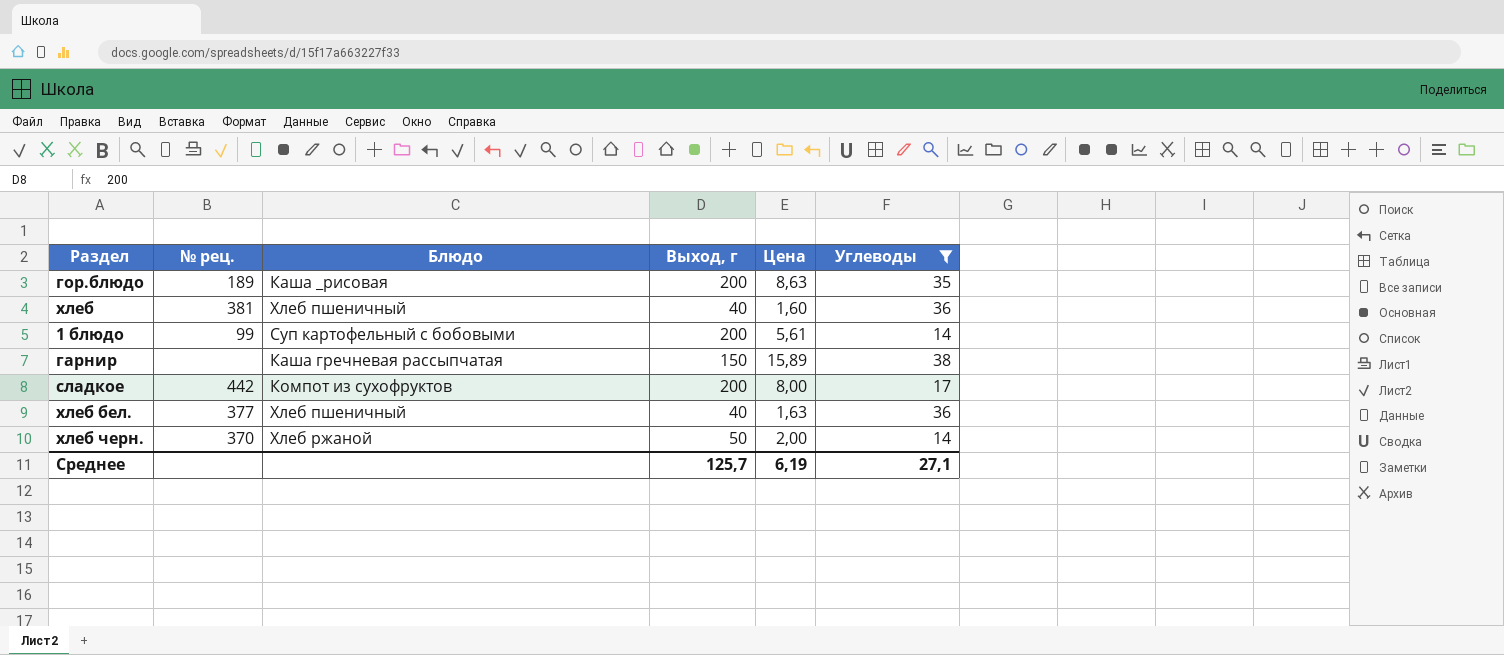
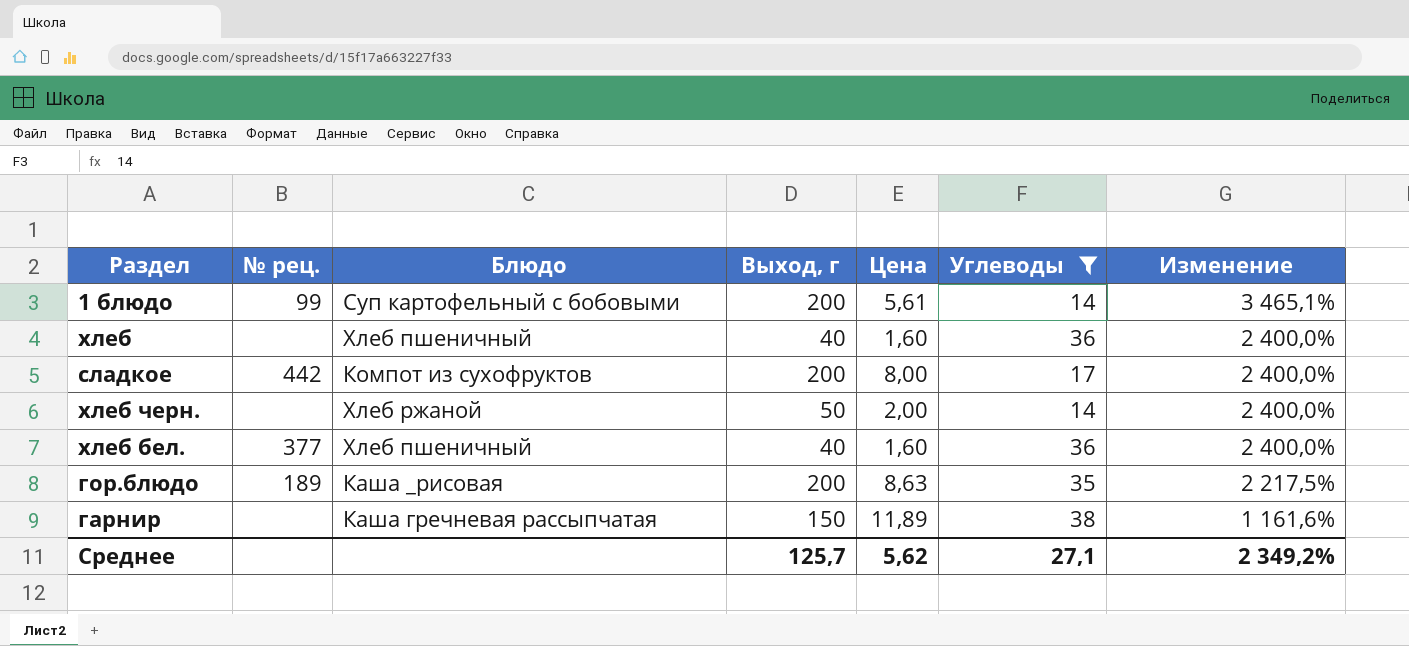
row order: none -> Изменение descending
column Изменение | formula: none -> ([Выход, г] - [Цена]) / [Цена]
хлеб | № рец.: 381 -> none
хлеб черн. | № рец.: 370 -> none
хлеб бел. | Цена: 1,63 -> 1,60
гарнир | Цена: 15,89 -> 11,89
Среднее | Цена: 6,19 -> 5,62

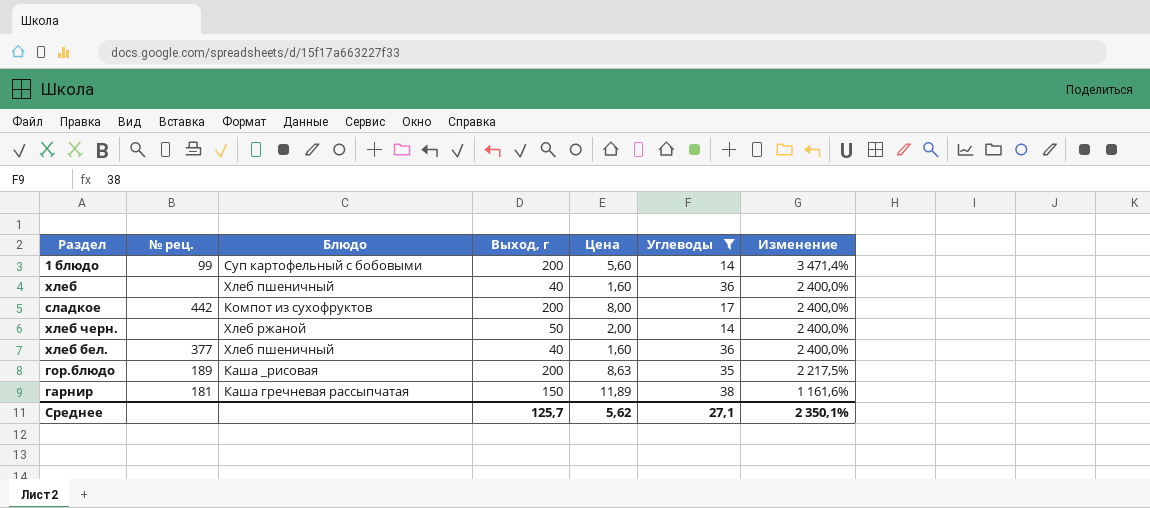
1 блюдо | Цена: 5,61 -> 5,60
1 блюдо | Изменение: 3 465,1% -> 3 471,4%
гарнир | № рец.: none -> 181
Среднее | Изменение: 2 349,2% -> 2 350,1%

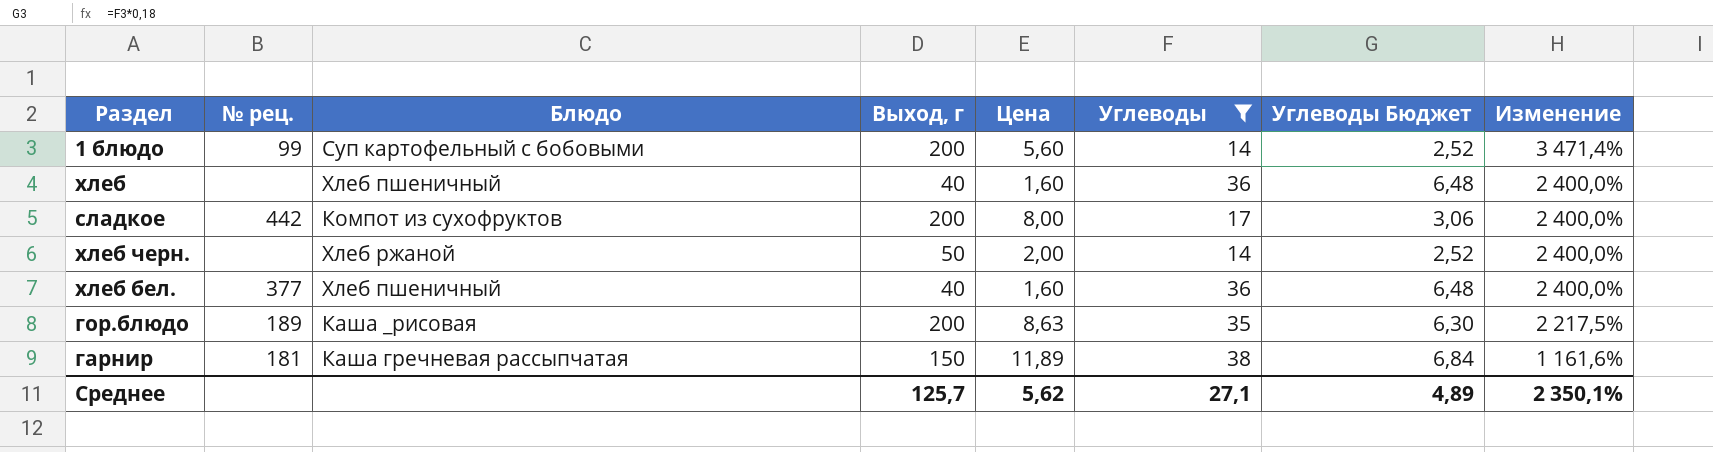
column Углеводы Бюджет | formula: none -> [Углеводы] * 0,18

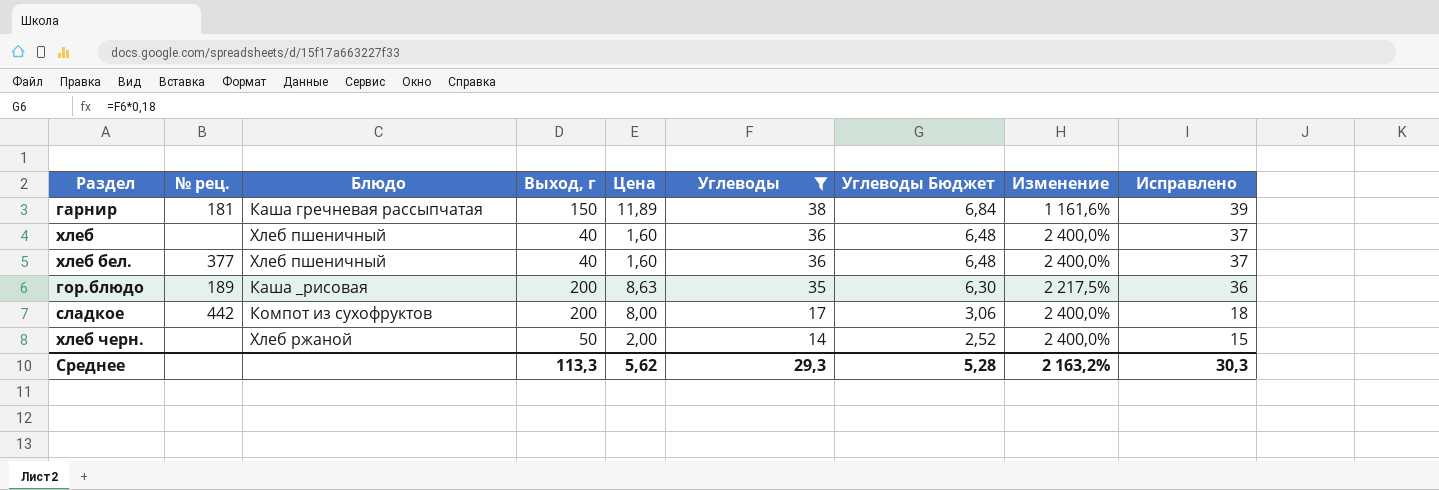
row order: Изменение descending -> Углеводы descending
column Исправлено | formula: none -> [Углеводы] + 1
row 1 блюдо: 99 | Суп картофельный с бобовыми | 200 | 5,60 | 14 | 2,52 | 3 471,4% -> none
Среднее | Выход, г: 125,7 -> 113,3
Среднее | Углеводы: 27,1 -> 29,3
Среднее | Углеводы Бюджет: 4,89 -> 5,28
Среднее | Изменение: 2 350,1% -> 2 163,2%

